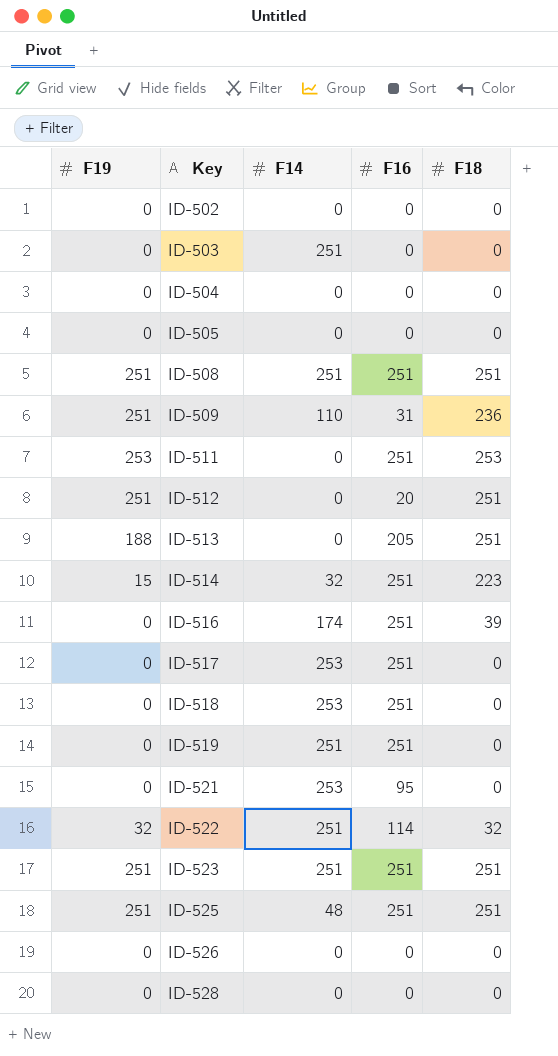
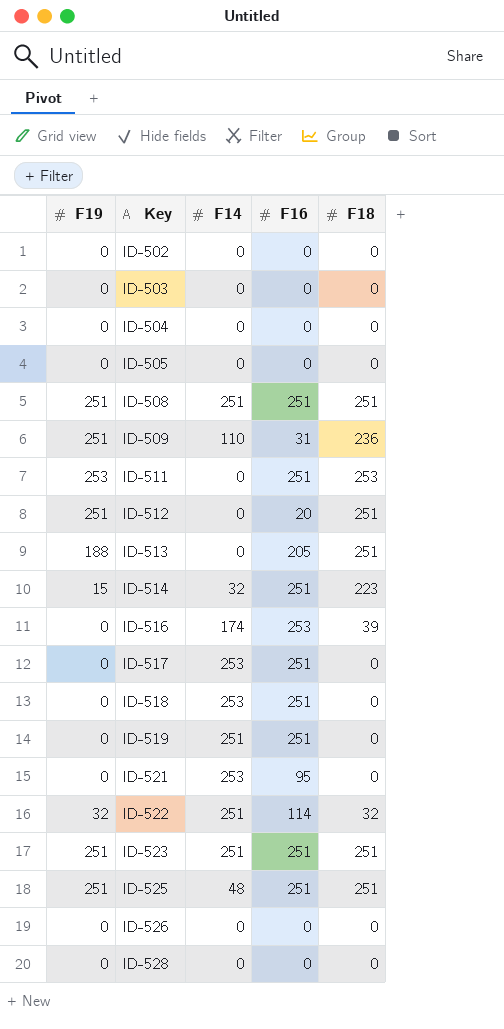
ID-503 | F14: 251 -> 0
ID-516 | F16: 251 -> 253

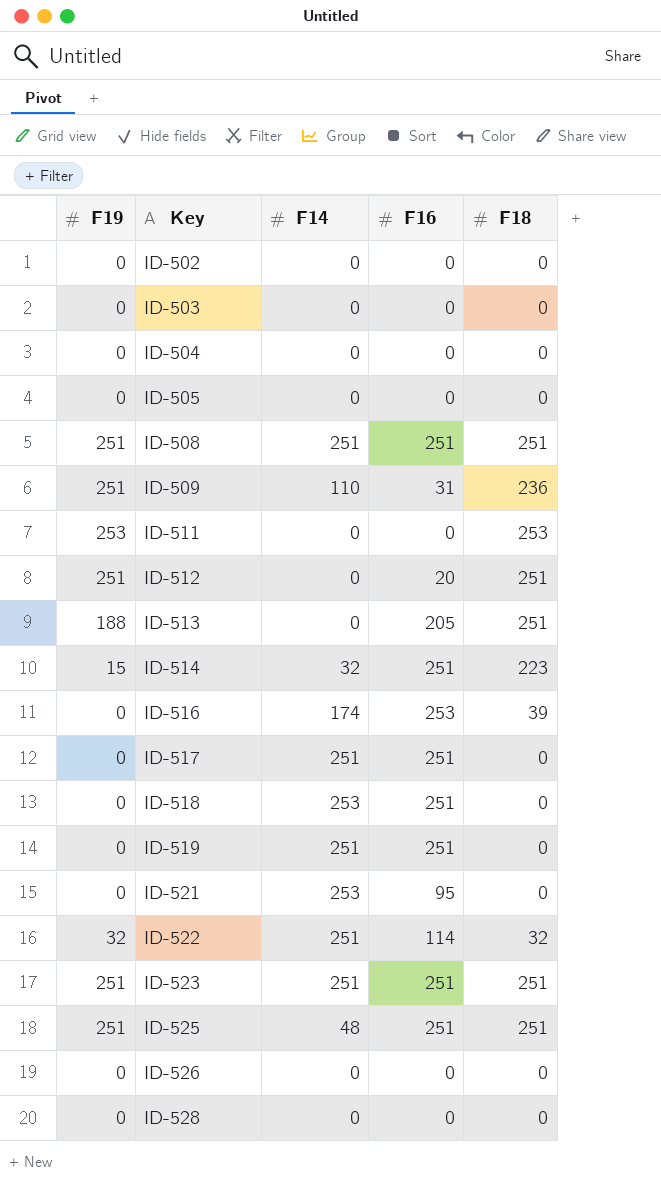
ID-511 | F16: 251 -> 0
ID-517 | F14: 253 -> 251

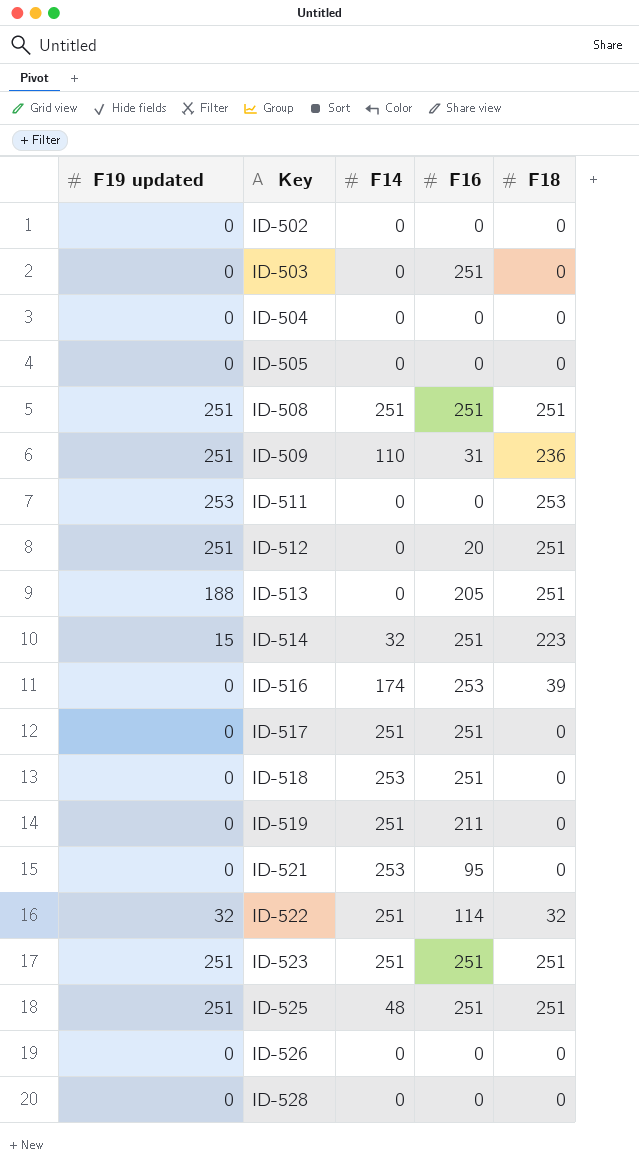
column name: F19 -> F19 updated
ID-503 | F16: 0 -> 251
ID-519 | F16: 251 -> 211

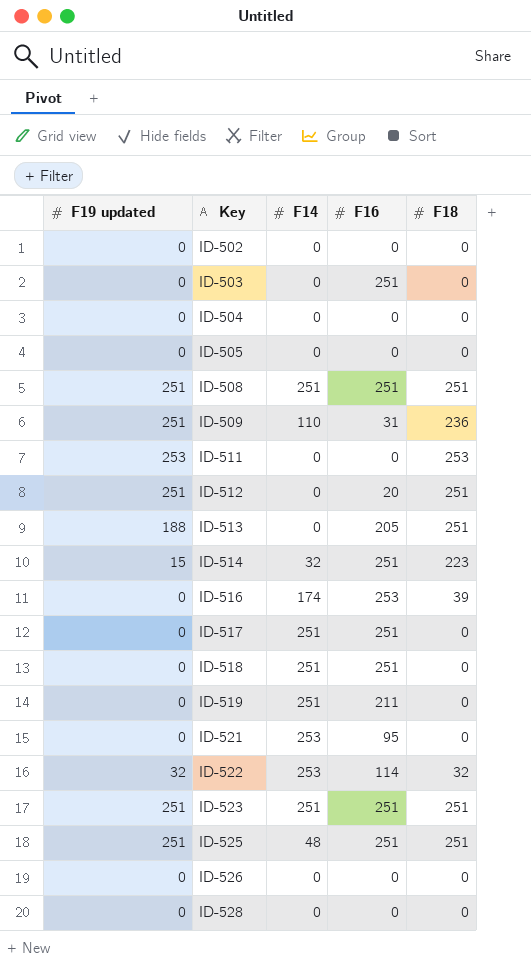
ID-518 | F14: 253 -> 251
ID-522 | F14: 251 -> 253

